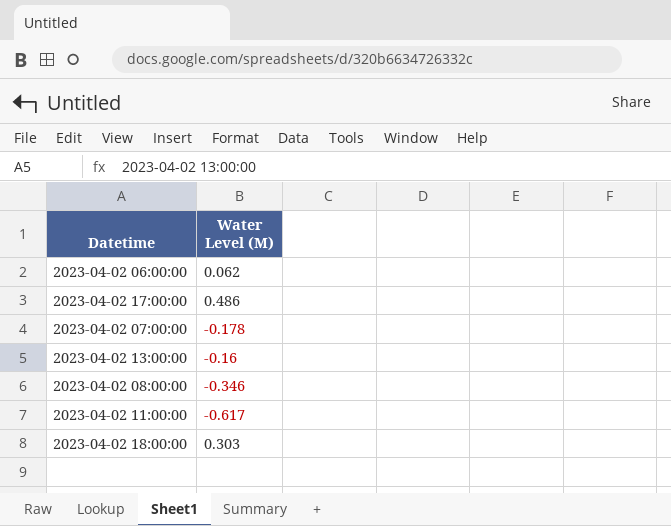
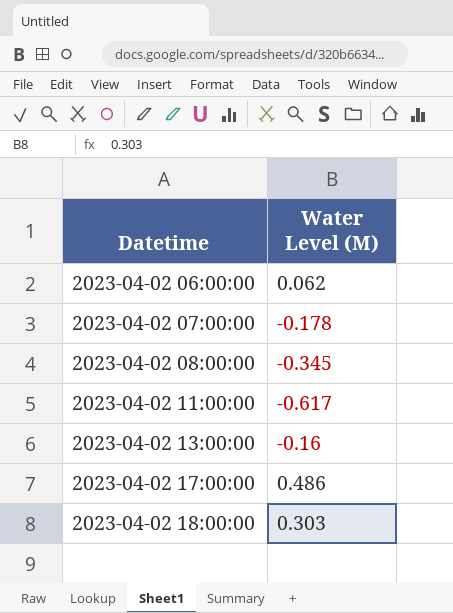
row order: none -> Datetime ascending
2023-04-02 08:00:00 | Water Level (M): -0.346 -> -0.345

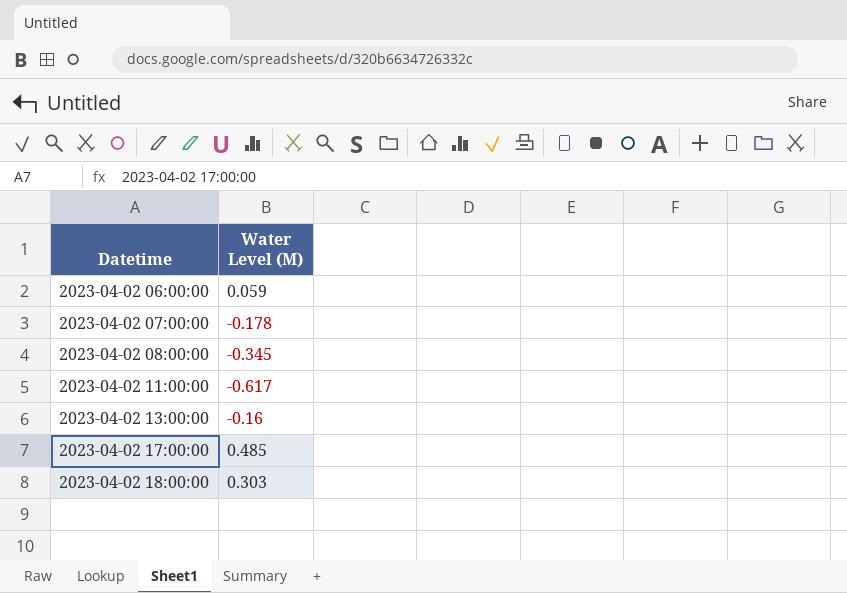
2023-04-02 06:00:00 | Water Level (M): 0.062 -> 0.059
2023-04-02 17:00:00 | Water Level (M): 0.486 -> 0.485

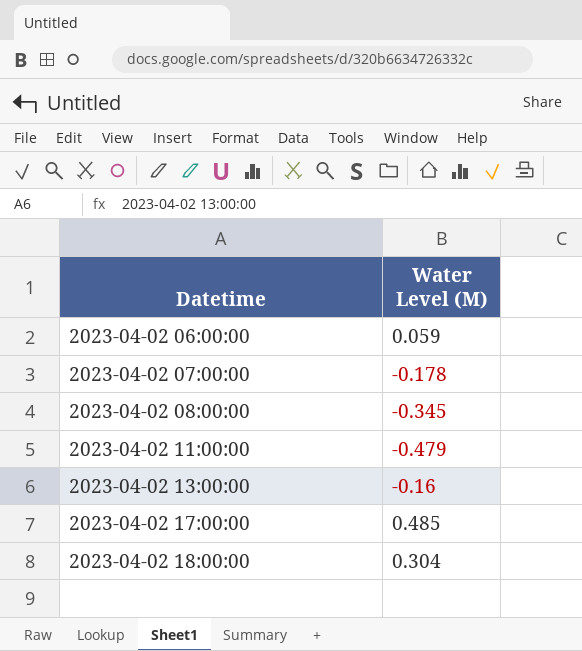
2023-04-02 11:00:00 | Water Level (M): -0.617 -> -0.479
2023-04-02 18:00:00 | Water Level (M): 0.303 -> 0.304

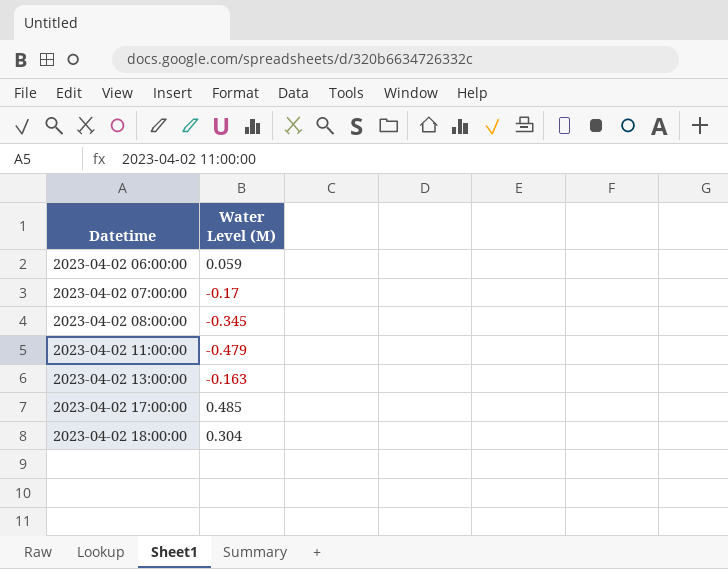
2023-04-02 07:00:00 | Water Level (M): -0.178 -> -0.17
2023-04-02 13:00:00 | Water Level (M): -0.16 -> -0.163

